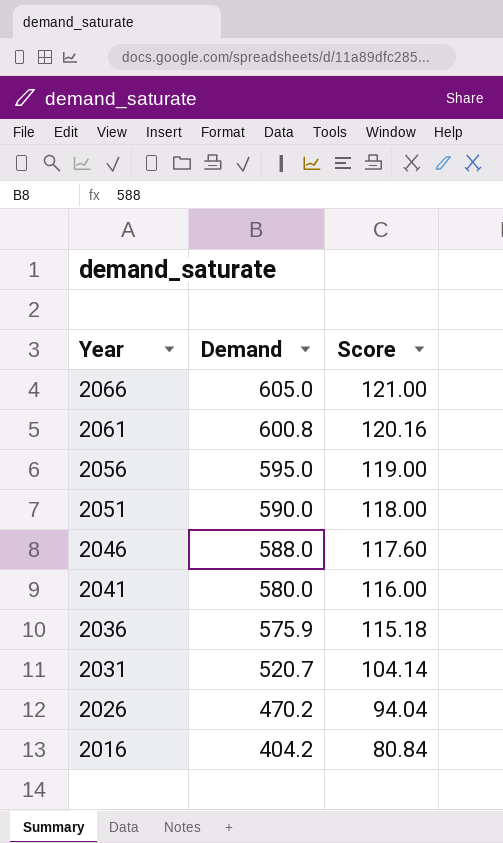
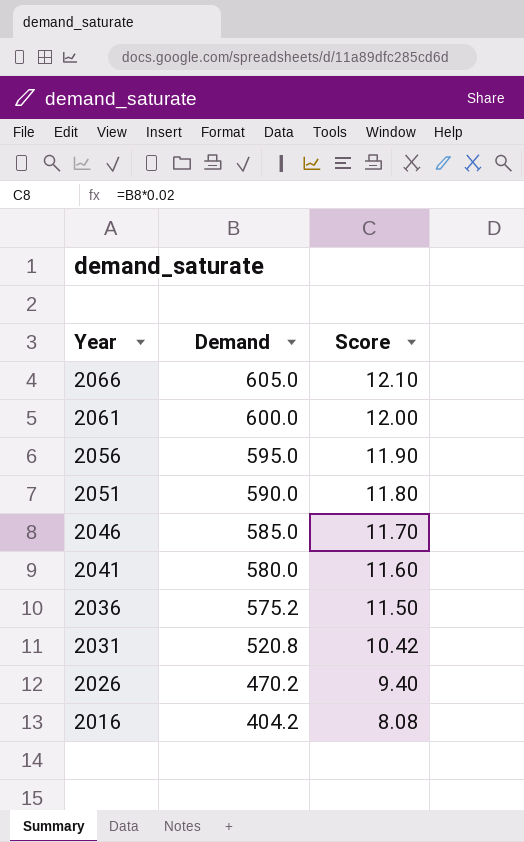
column Score | formula: [Demand] * 0.2 -> [Demand] * 0.02
2061 | Demand: 600.8 -> 600.0
2046 | Demand: 588.0 -> 585.0
2036 | Demand: 575.9 -> 575.2
2031 | Demand: 520.7 -> 520.8

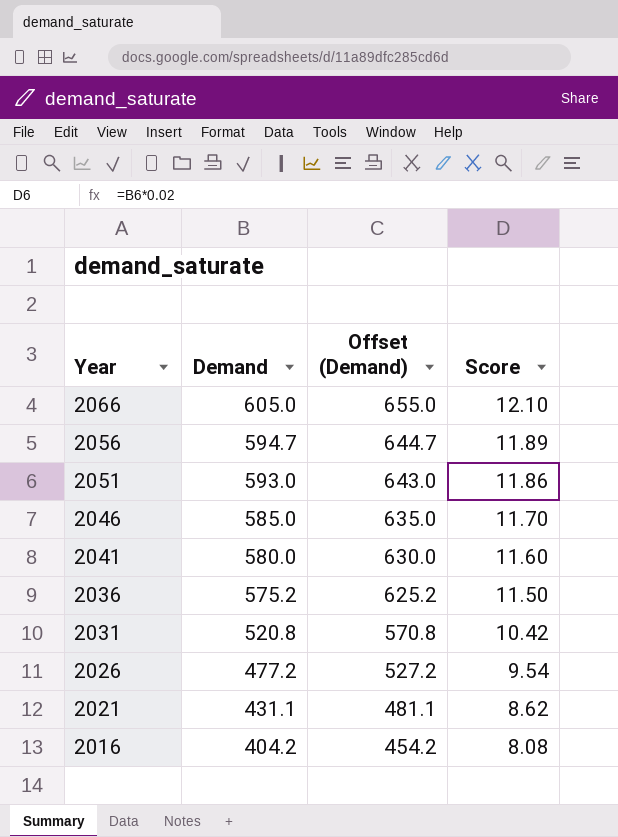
column Offset (Demand) | formula: none -> [Demand] + 50
row 2061: 600.0 | 12.00 -> none
2056 | Demand: 595.0 -> 594.7
2056 | Score: 11.90 -> 11.89
2051 | Demand: 590.0 -> 593.0
2051 | Score: 11.80 -> 11.86
2026 | Demand: 470.2 -> 477.2
2026 | Score: 9.40 -> 9.54
row 2021: none -> 431.1 | 481.1 | 8.62

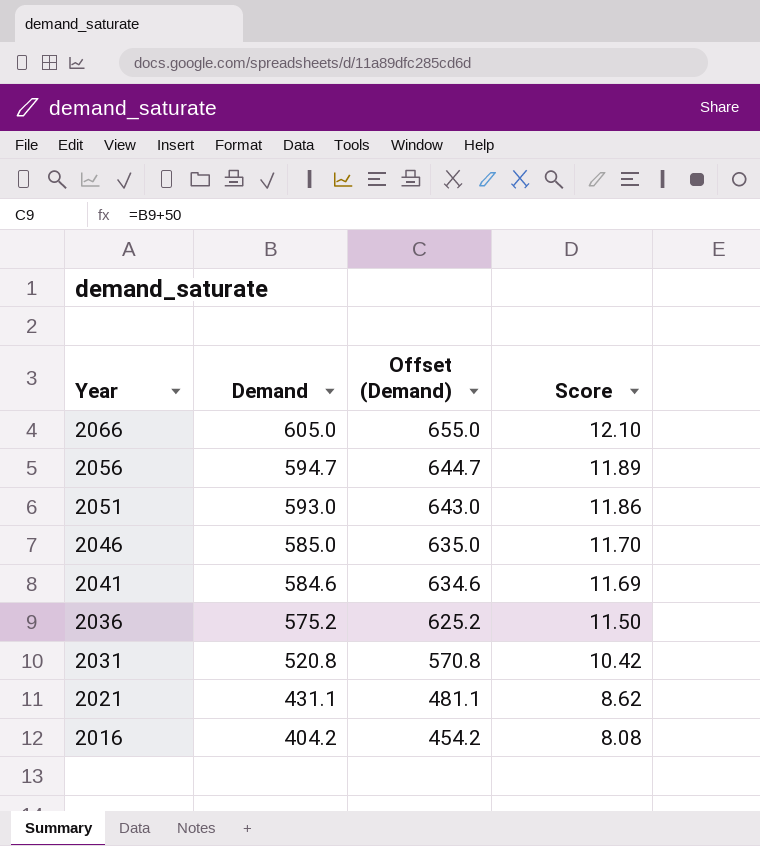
row 2026: 477.2 | 527.2 | 9.54 -> none
2041 | Demand: 580.0 -> 584.6
2041 | Offset (Demand): 630.0 -> 634.6
2041 | Score: 11.60 -> 11.69

